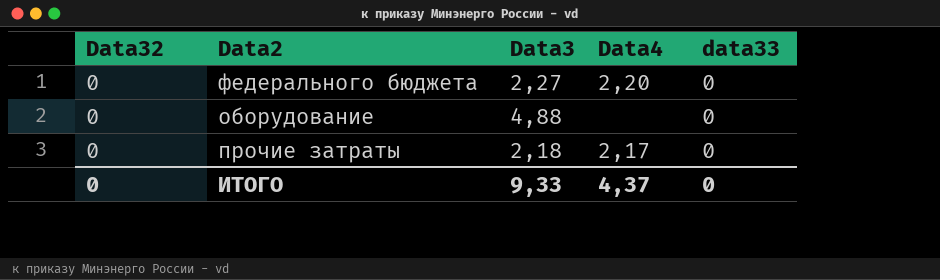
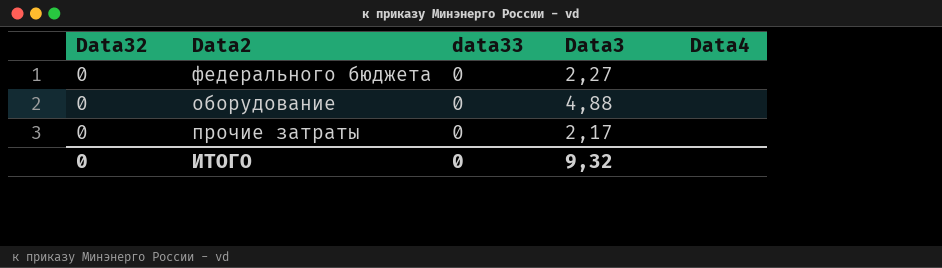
column data33 | position: 5 -> 3
федерального бюджета | Data4: 2,20 -> none
прочие затраты | Data3: 2,18 -> 2,17
прочие затраты | Data4: 2,17 -> none
ИТОГО | Data3: 9,33 -> 9,32
ИТОГО | Data4: 4,37 -> none

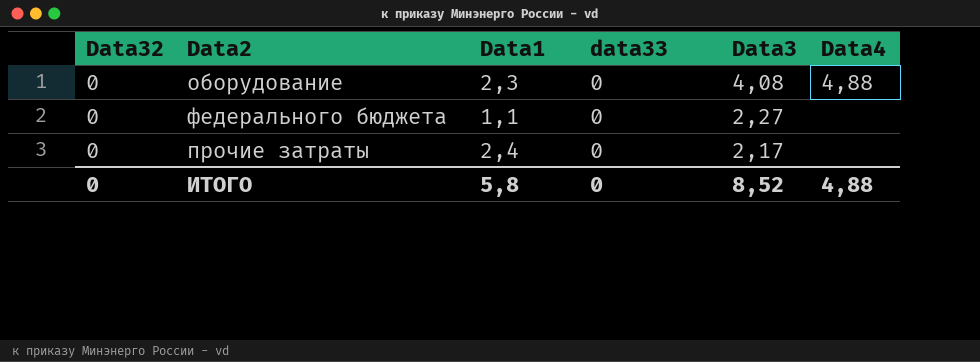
row order: none -> Data3 descending
column Data1 | position: none -> 3
оборудование | Data3: 4,88 -> 4,08
оборудование | Data4: none -> 4,88
ИТОГО | Data3: 9,32 -> 8,52
ИТОГО | Data4: none -> 4,88

